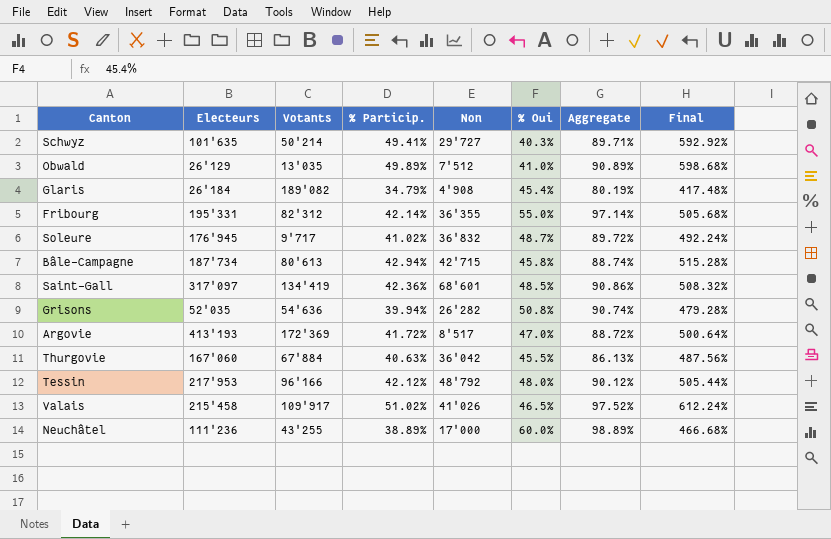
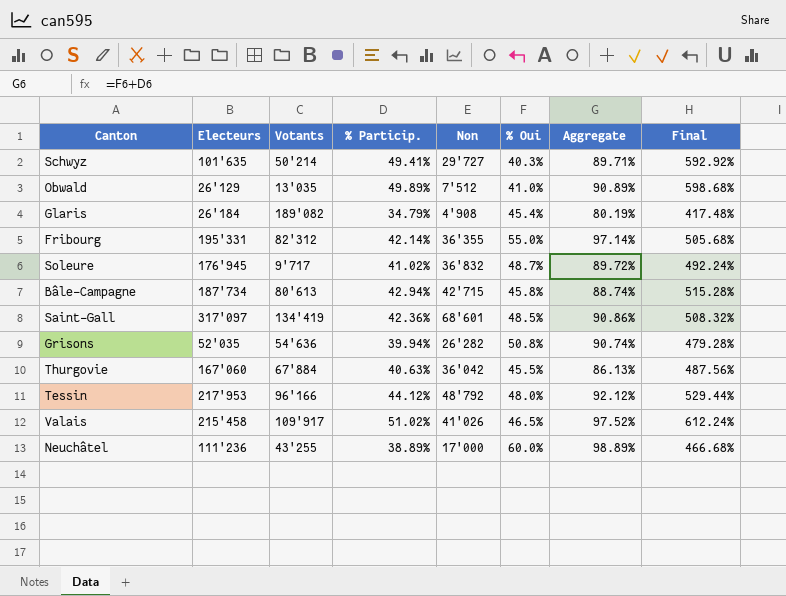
row Argovie: 413'193 | 172'369 | 41.72% | 8'517 | 47.0% | 88.72% | 500.64% -> none
Tessin | % Particip.: 42.12% -> 44.12%
Tessin | Aggregate: 90.12% -> 92.12%
Tessin | Final: 505.44% -> 529.44%

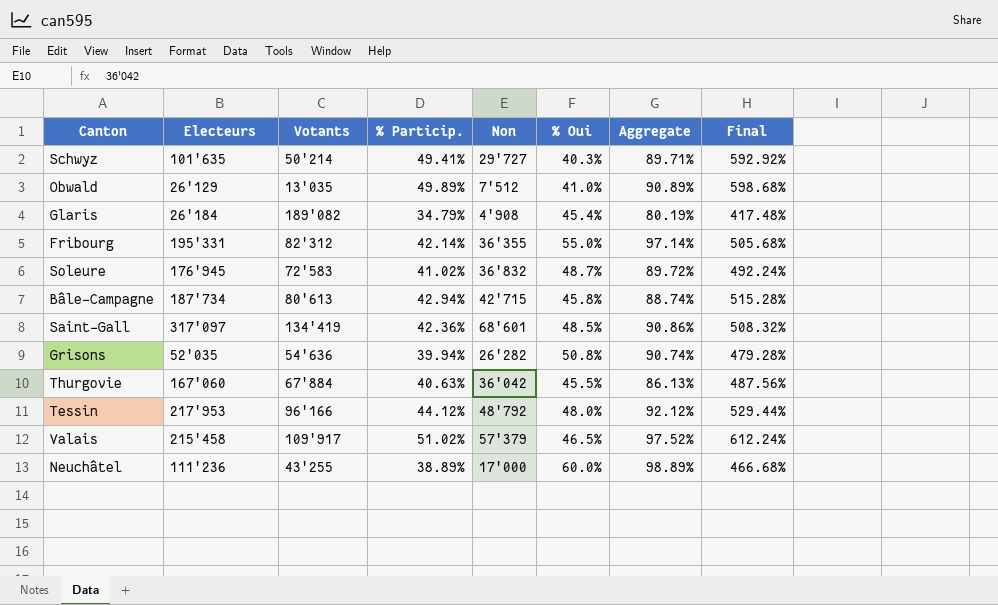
Soleure | Votants: 9'717 -> 72'583
Valais | Non: 41'026 -> 57'379

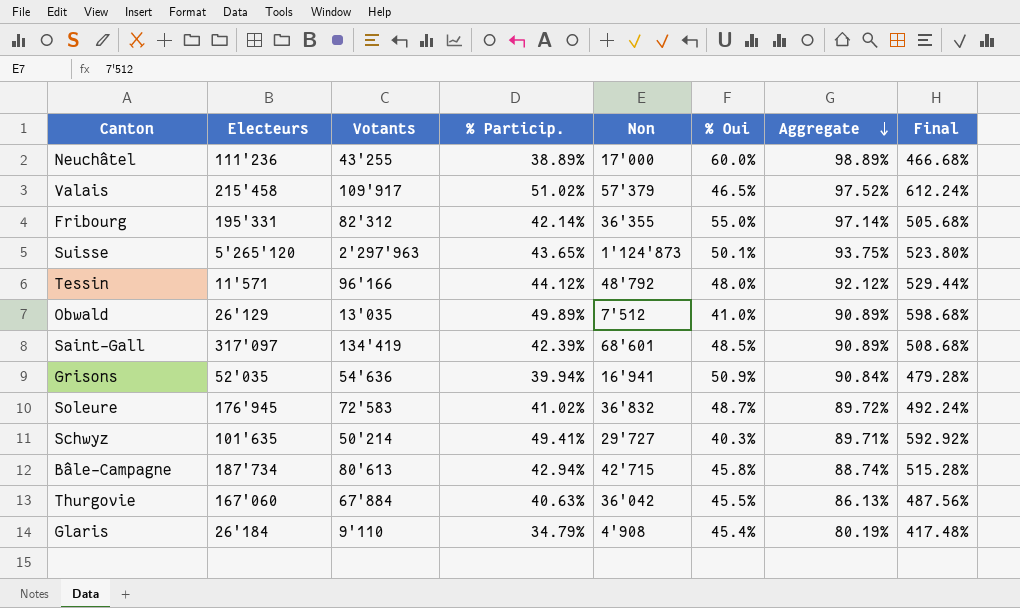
row order: none -> Aggregate descending
row Suisse: none -> 5'265'120 | 2'297'963 | 43.65% | 1'124'873 | 50.1% | 93.75% | 523.80%
Tessin | Electeurs: 217'953 -> 11'571
Saint-Gall | % Particip.: 42.36% -> 42.39%
Saint-Gall | Aggregate: 90.86% -> 90.89%
Saint-Gall | Final: 508.32% -> 508.68%
Grisons | Non: 26'282 -> 16'941
Grisons | % Oui: 50.8% -> 50.9%
Grisons | Aggregate: 90.74% -> 90.84%
Glaris | Votants: 189'082 -> 9'110

